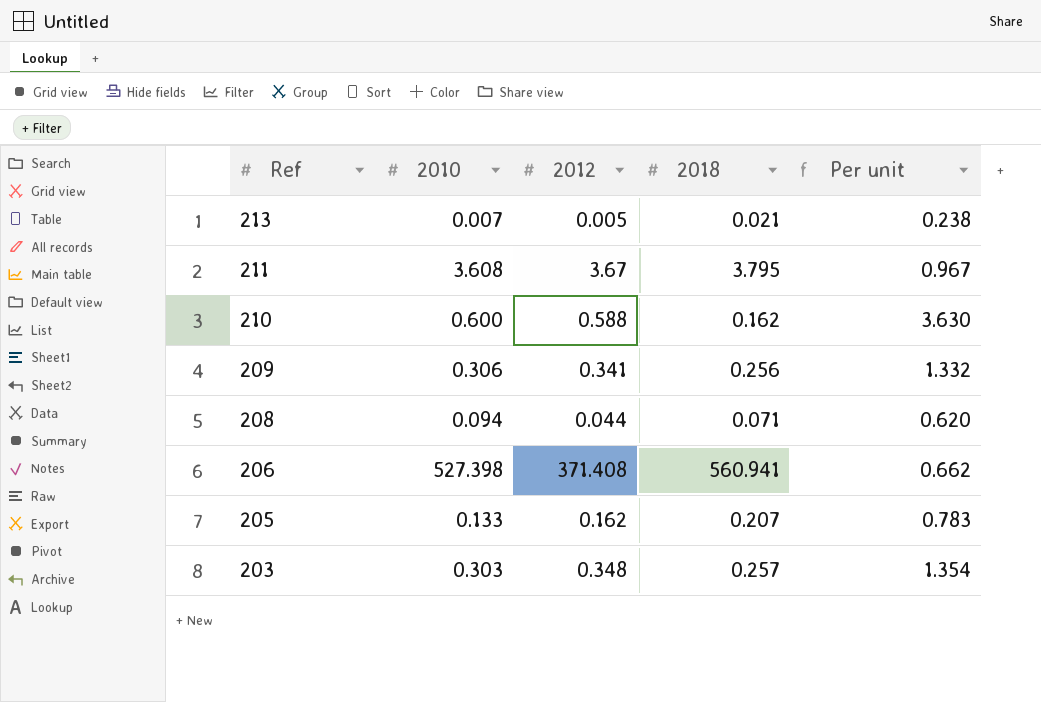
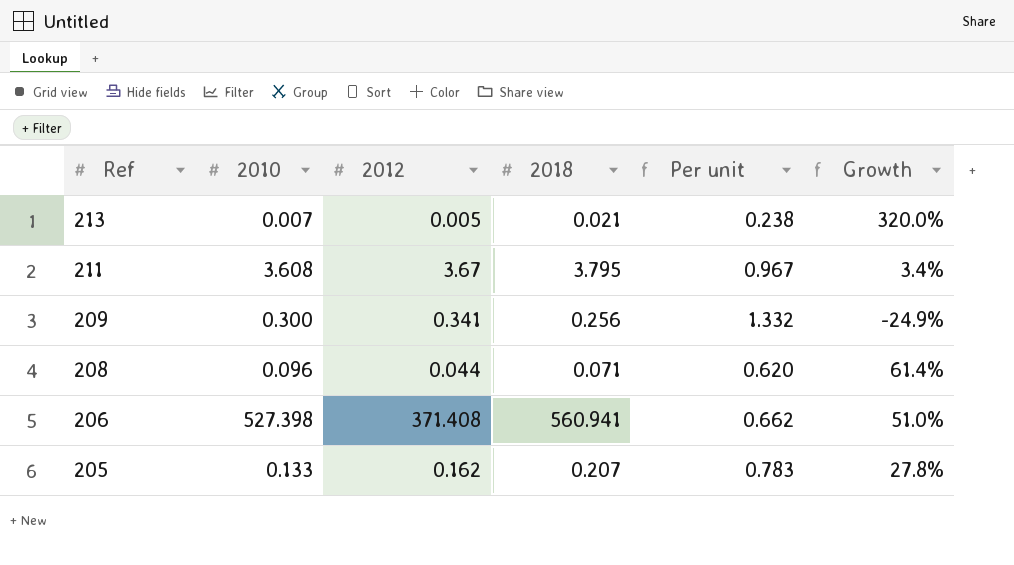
column Growth | formula: none -> ([2018] - [2012]) / [2012]
row 210: 0.600 | 0.588 | 0.162 | 3.630 -> none
row 203: 0.303 | 0.348 | 0.257 | 1.354 -> none
209 | 2010: 0.306 -> 0.300
208 | 2010: 0.094 -> 0.096

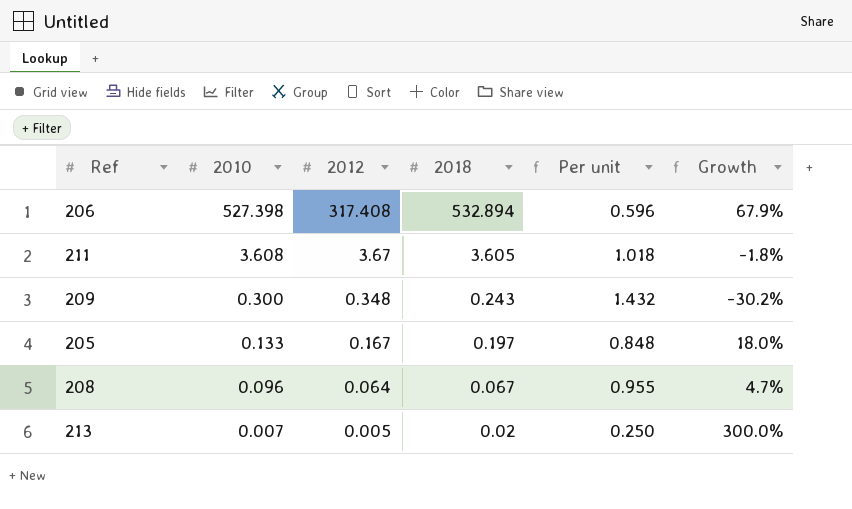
row order: Ref descending -> 2010 descending
206 | 2012: 371.408 -> 317.408
206 | 2018: 560.941 -> 532.894
206 | Per unit: 0.662 -> 0.596
206 | Growth: 51.0% -> 67.9%
211 | 2018: 3.795 -> 3.605
211 | Per unit: 0.967 -> 1.018
211 | Growth: 3.4% -> -1.8%
209 | 2012: 0.341 -> 0.348
209 | 2018: 0.256 -> 0.243
209 | Per unit: 1.332 -> 1.432
209 | Growth: -24.9% -> -30.2%
205 | 2012: 0.162 -> 0.167
205 | 2018: 0.207 -> 0.197
205 | Per unit: 0.783 -> 0.848
205 | Growth: 27.8% -> 18.0%
208 | 2012: 0.044 -> 0.064
208 | 2018: 0.071 -> 0.067
208 | Per unit: 0.620 -> 0.955
208 | Growth: 61.4% -> 4.7%
213 | 2018: 0.021 -> 0.02
213 | Per unit: 0.238 -> 0.250
213 | Growth: 320.0% -> 300.0%

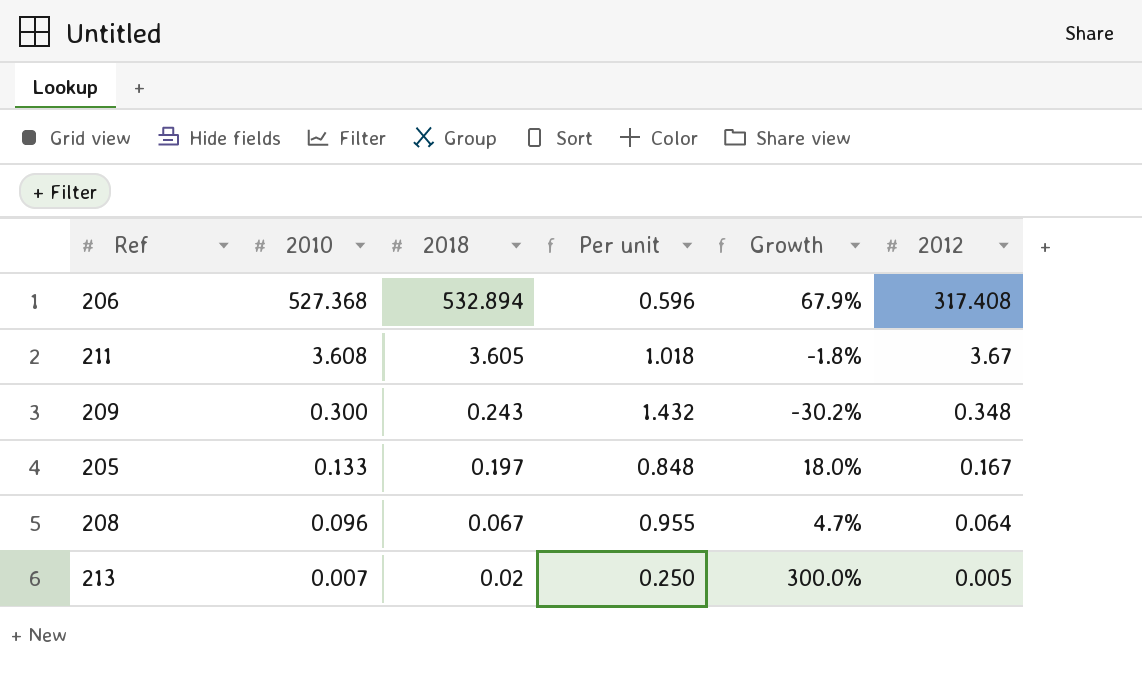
column 2012 | position: 3 -> 6
206 | 2010: 527.398 -> 527.368

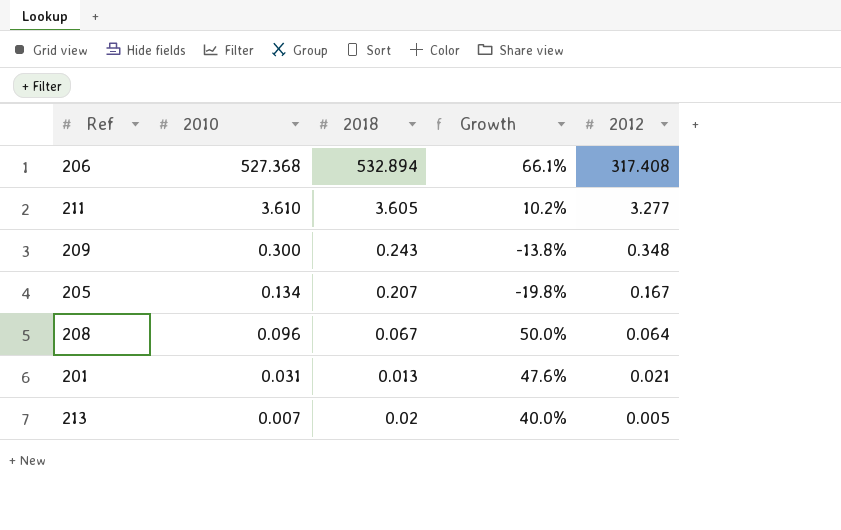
column Per unit | formula: [2012] / [2018] -> none
column Growth | formula: ([2018] - [2012]) / [2012] -> ([2010] - [2012]) / [2012]
211 | 2010: 3.608 -> 3.610
211 | 2012: 3.67 -> 3.277
205 | 2010: 0.133 -> 0.134
205 | 2018: 0.197 -> 0.207
row 201: none -> 0.031 | 0.013 | 47.6% | 0.021

